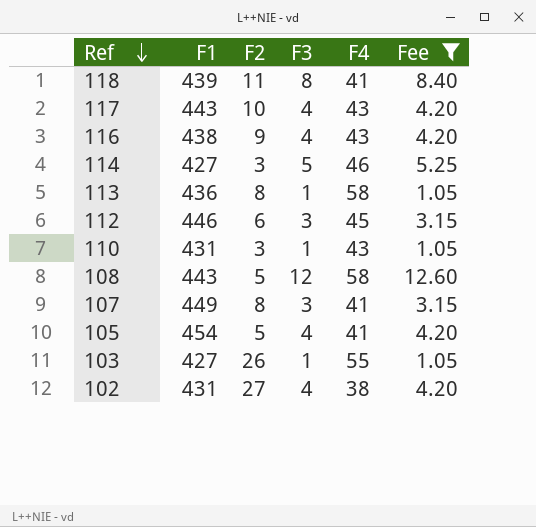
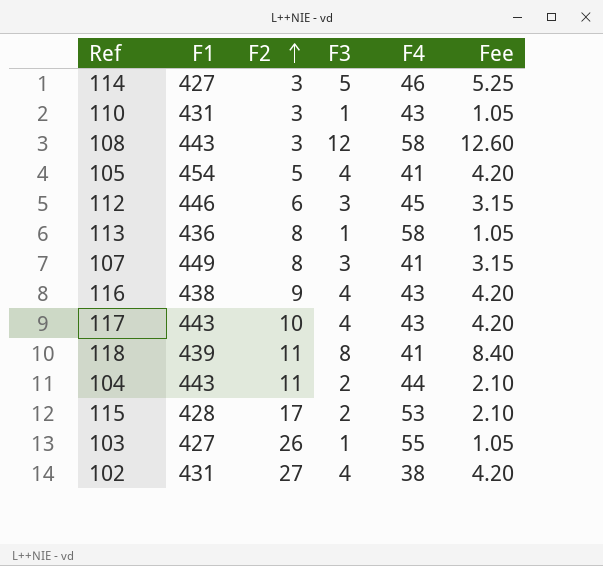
filter: Fee != 2.10 -> none
row order: Ref descending -> F2 ascending
108 | F2: 5 -> 3

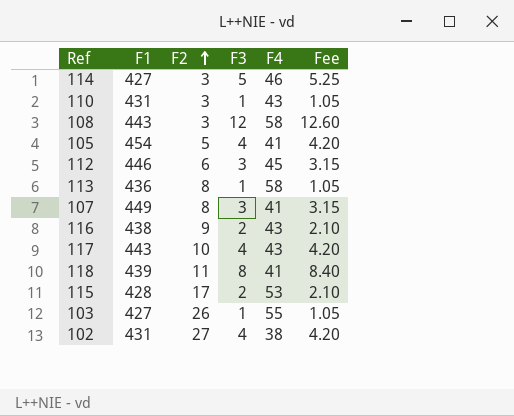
row 104: 443 | 11 | 2 | 44 | 2.10 -> none
116 | F3: 4 -> 2
116 | Fee: 4.20 -> 2.10

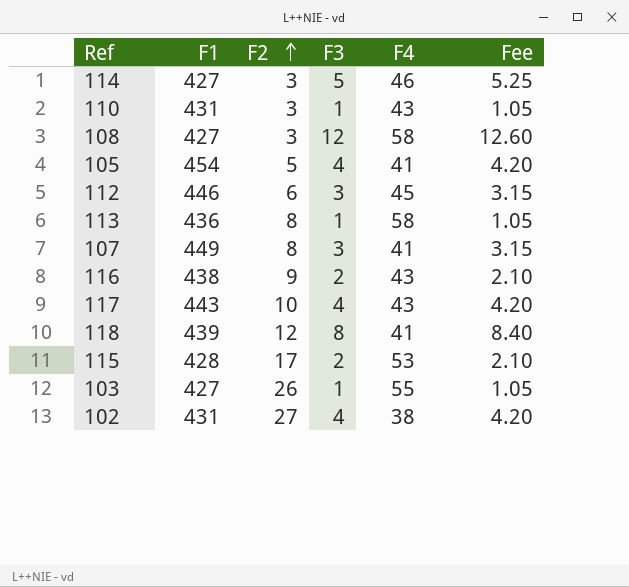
108 | F1: 443 -> 427
118 | F2: 11 -> 12

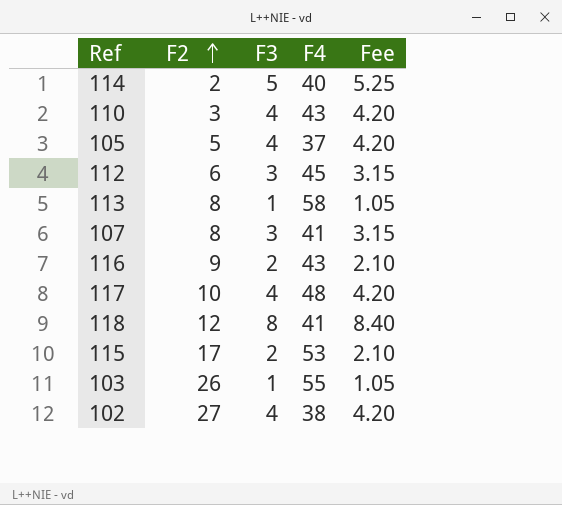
column F1 | position: 2 -> none
row 108: 427 | 3 | 12 | 58 | 12.60 -> none
114 | F2: 3 -> 2
114 | F4: 46 -> 40
110 | F3: 1 -> 4
110 | Fee: 1.05 -> 4.20
105 | F4: 41 -> 37
117 | F4: 43 -> 48

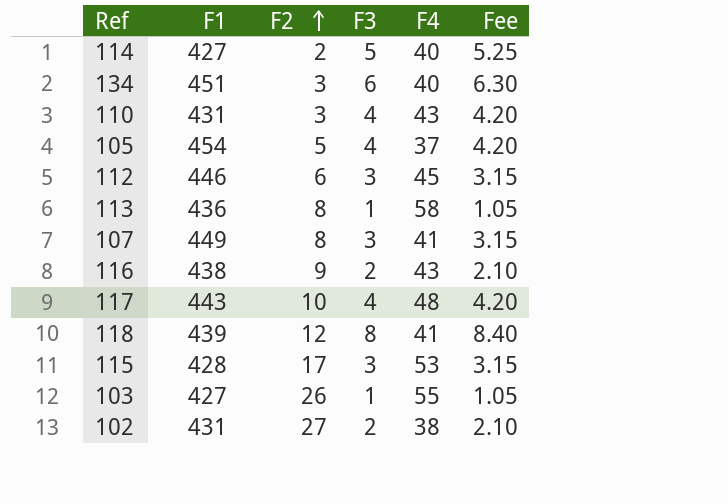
column F1 | position: none -> 2
row 134: none -> 451 | 3 | 6 | 40 | 6.30
115 | F3: 2 -> 3
115 | Fee: 2.10 -> 3.15
102 | F3: 4 -> 2
102 | Fee: 4.20 -> 2.10

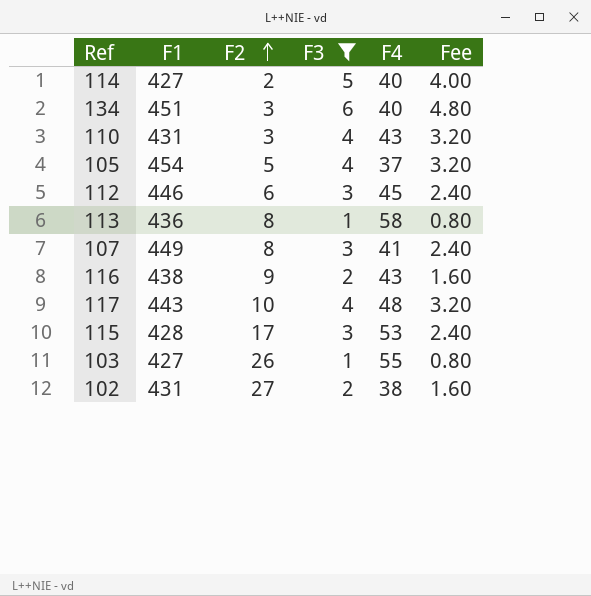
filter: none -> F3 != 8
column Fee | formula: [F3] * 1.05 -> [F3] * 0.8

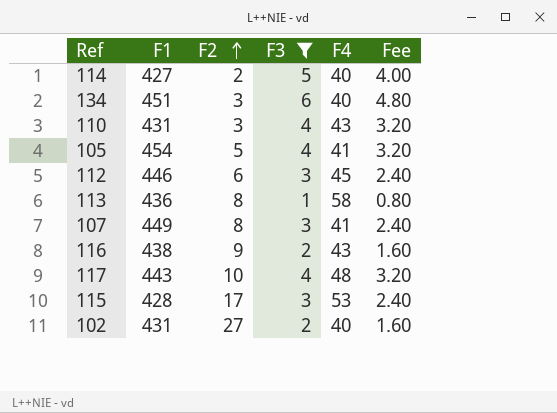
row 103: 427 | 26 | 1 | 55 | 0.80 -> none
105 | F4: 37 -> 41
102 | F4: 38 -> 40

